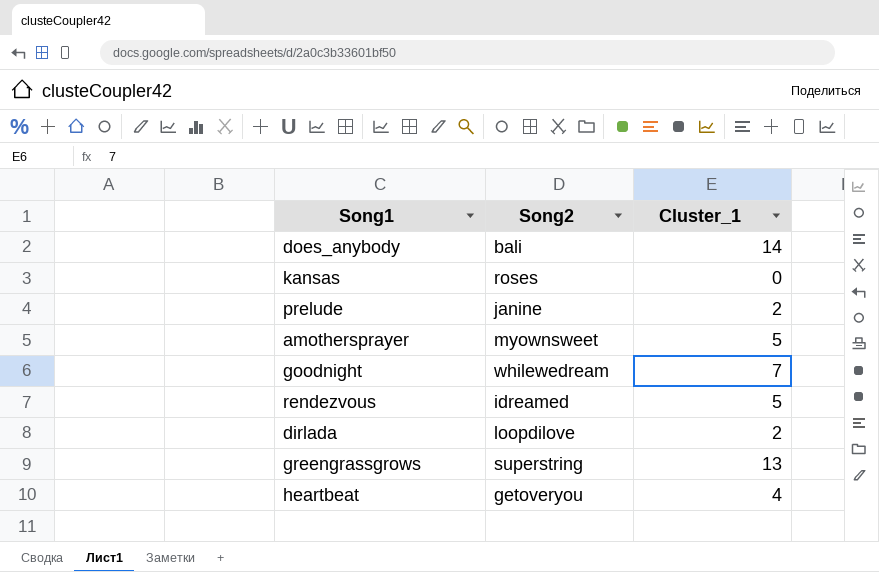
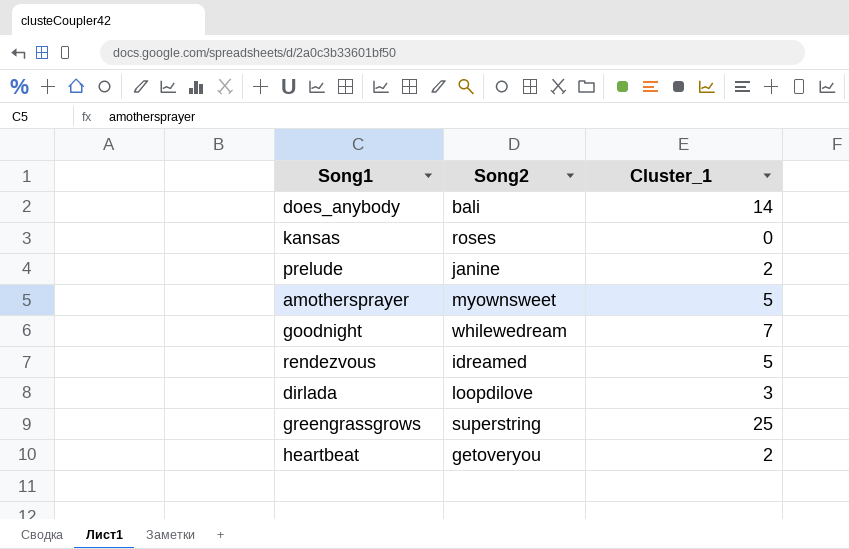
dirlada | Cluster_1: 2 -> 3
greengrassgrows | Cluster_1: 13 -> 25
heartbeat | Cluster_1: 4 -> 2

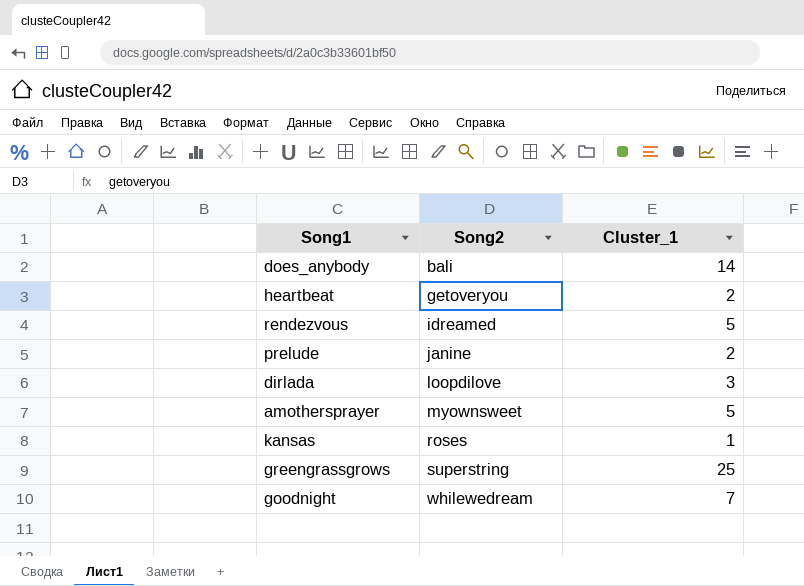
row order: none -> Song2 ascending
kansas | Cluster_1: 0 -> 1

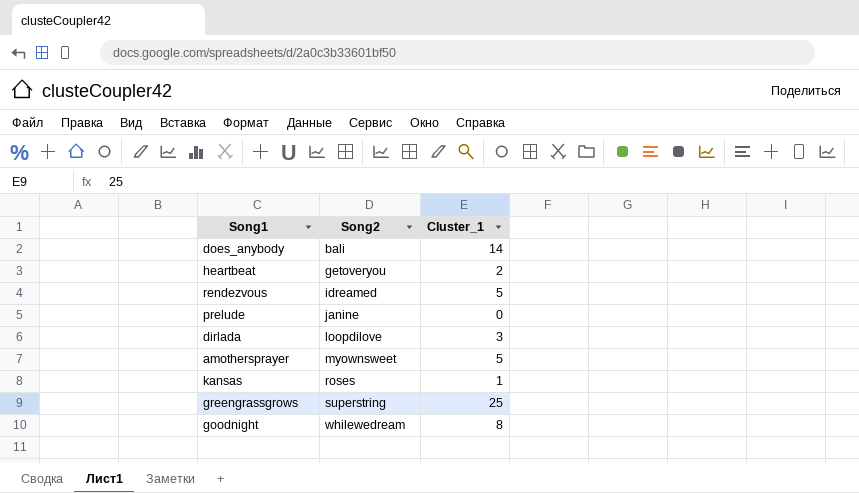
prelude | Cluster_1: 2 -> 0
goodnight | Cluster_1: 7 -> 8

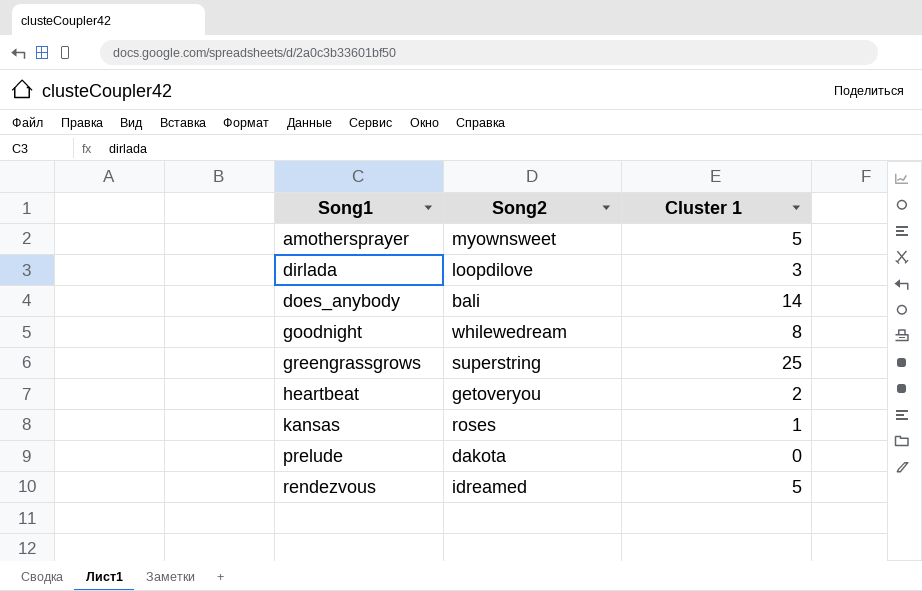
row order: Song2 ascending -> Song1 ascending
column name: Cluster_1 -> Cluster 1
prelude | Song2: janine -> dakota

